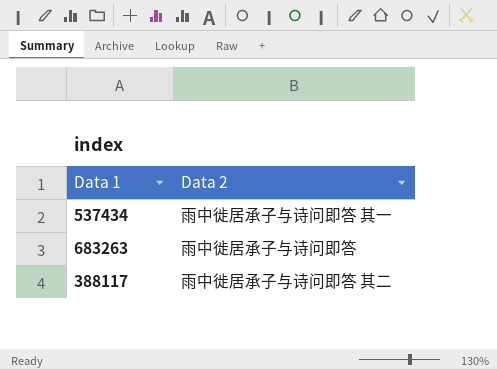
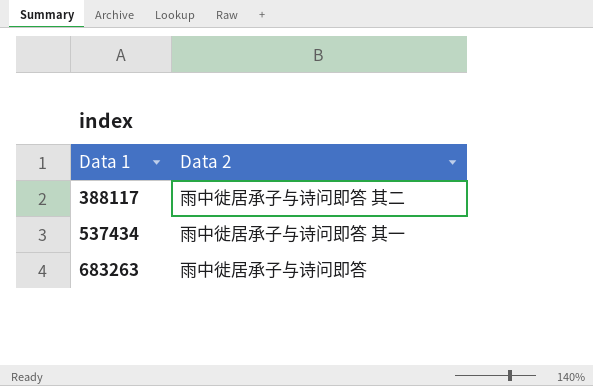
row order: none -> Data 1 ascending

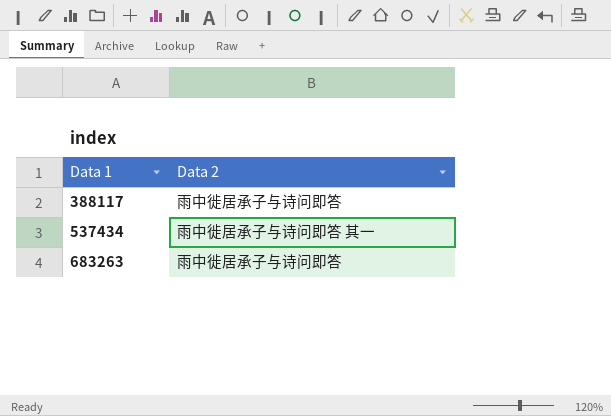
388117 | Data 2: 雨中徙居承子与诗问即答 其二 -> 雨中徙居承子与诗问即答

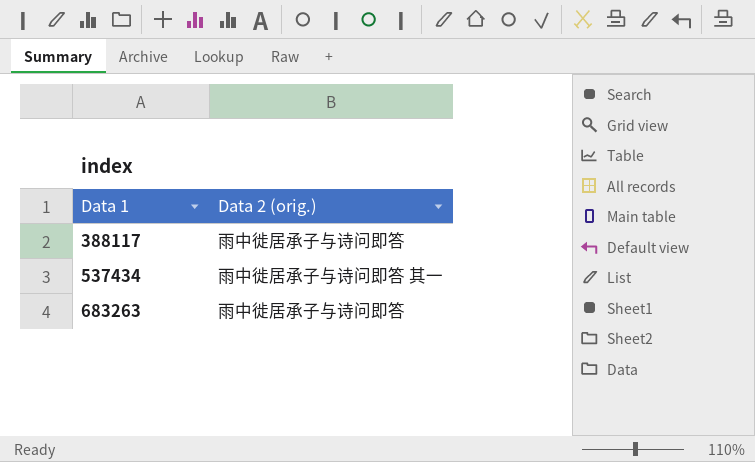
column name: Data 2 -> Data 2 (orig.)

